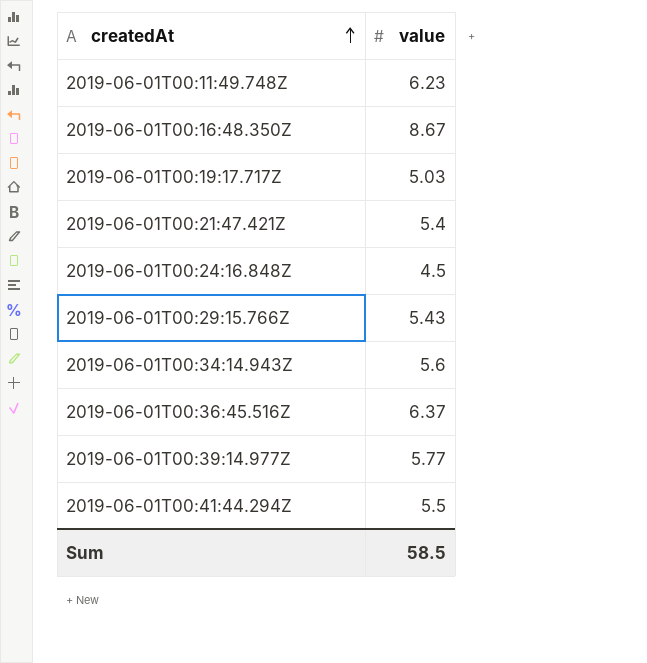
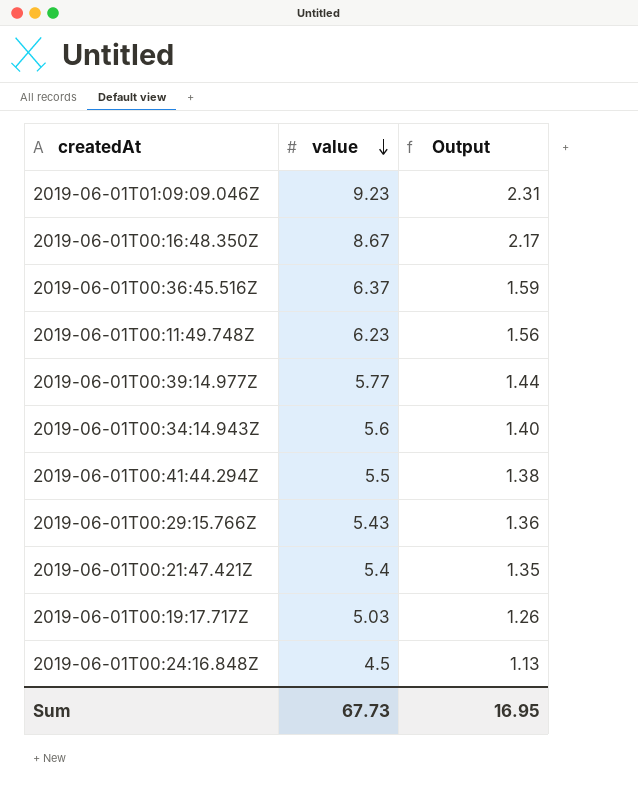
row order: createdAt ascending -> value descending
column Output | formula: none -> [value] * 0.25
row 2019-06-01T01:09:09.046Z: none -> 9.23 | 2.31
Sum | value: 58.5 -> 67.73

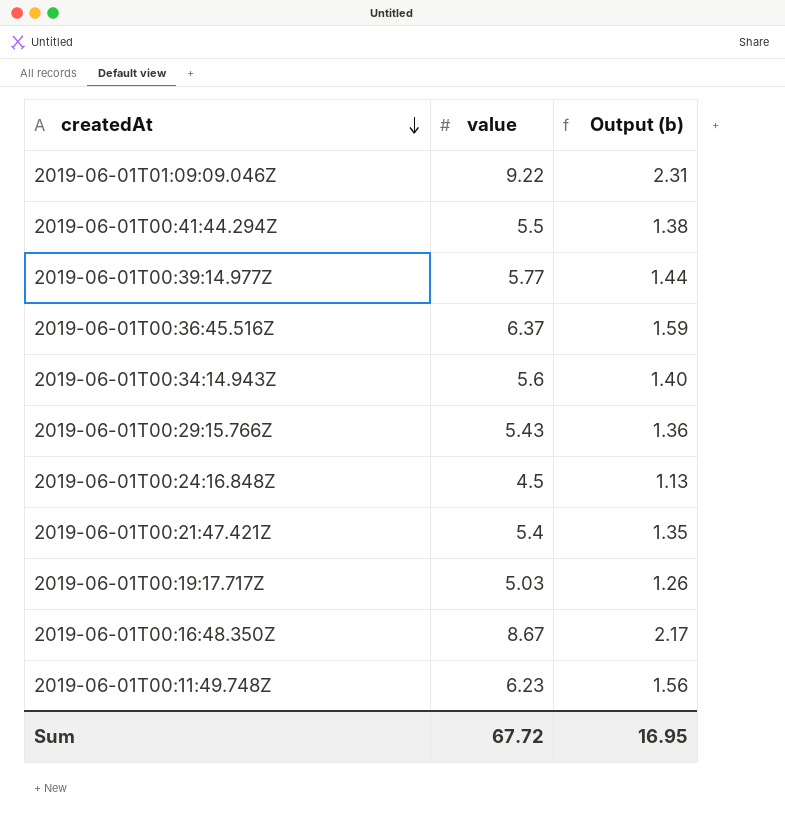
row order: value descending -> createdAt descending
column name: Output -> Output (b)
2019-06-01T01:09:09.046Z | value: 9.23 -> 9.22
Sum | value: 67.73 -> 67.72

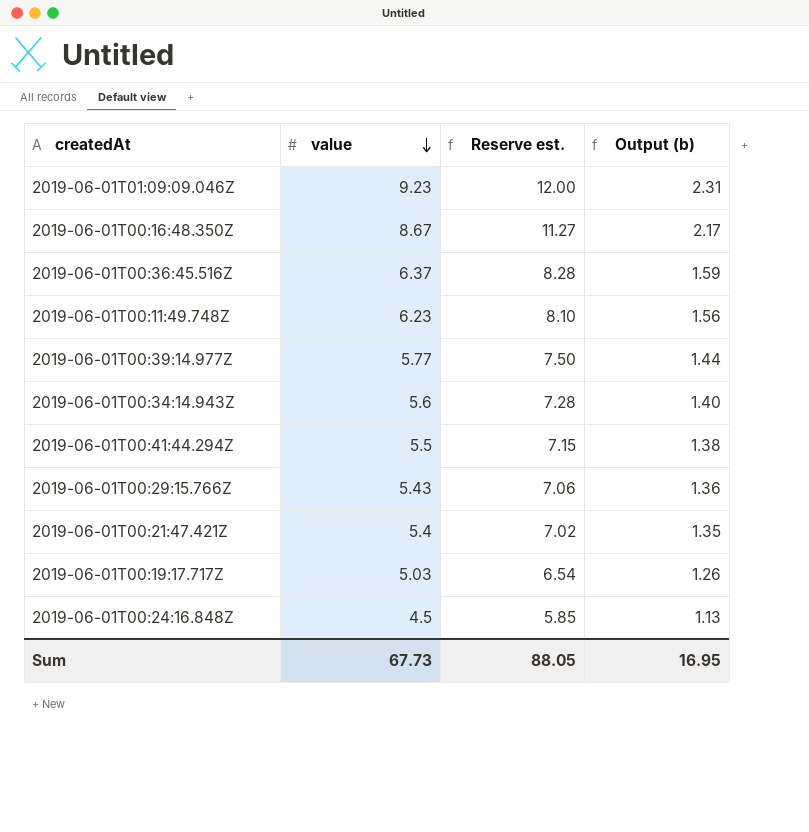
row order: createdAt descending -> value descending
column Reserve est. | formula: none -> [value] * 1.3
2019-06-01T01:09:09.046Z | value: 9.22 -> 9.23
Sum | value: 67.72 -> 67.73

